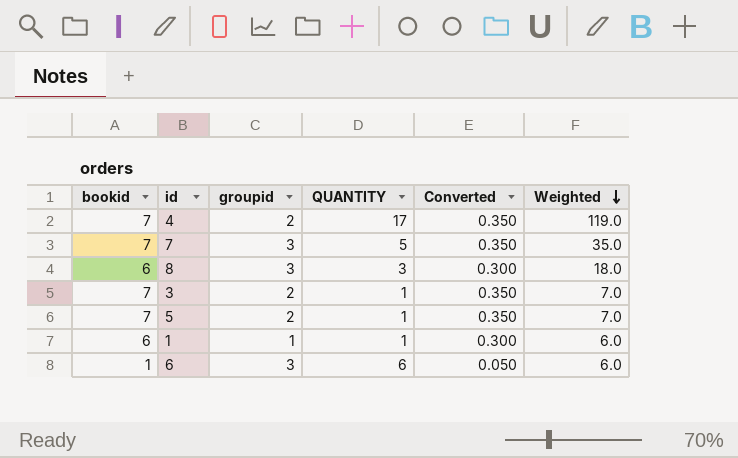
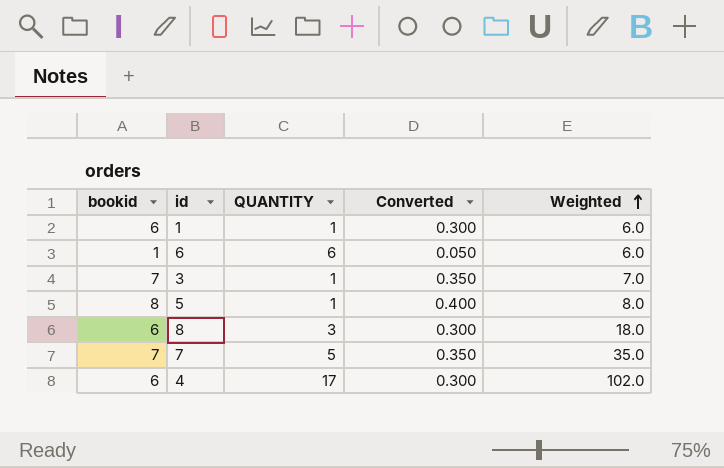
row order: Weighted descending -> Weighted ascending
column groupid | position: 3 -> none
5 | bookid: 7 -> 8
5 | Converted: 0.350 -> 0.400
5 | Weighted: 7.0 -> 8.0
4 | bookid: 7 -> 6
4 | Converted: 0.350 -> 0.300
4 | Weighted: 119.0 -> 102.0

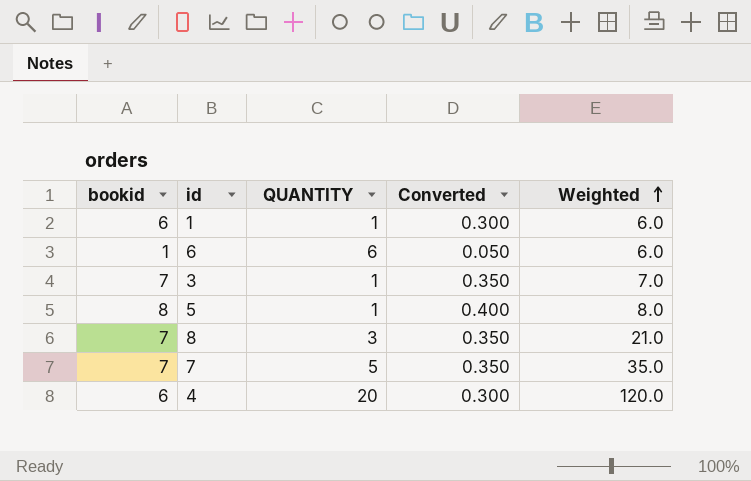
8 | bookid: 6 -> 7
8 | Converted: 0.300 -> 0.350
8 | Weighted: 18.0 -> 21.0
4 | QUANTITY: 17 -> 20
4 | Weighted: 102.0 -> 120.0

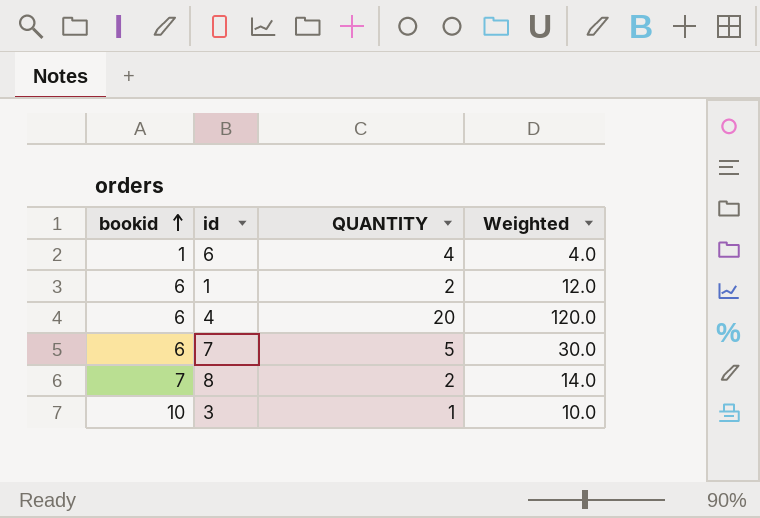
row order: Weighted ascending -> bookid ascending
column Converted | formula: [bookid] * 0.05 -> none
row 5: 8 | 1 | 0.400 | 8.0 -> none
6 | QUANTITY: 6 -> 4
6 | Weighted: 6.0 -> 4.0
1 | QUANTITY: 1 -> 2
1 | Weighted: 6.0 -> 12.0
7 | bookid: 7 -> 6
7 | Weighted: 35.0 -> 30.0
8 | QUANTITY: 3 -> 2
8 | Weighted: 21.0 -> 14.0
3 | bookid: 7 -> 10
3 | Weighted: 7.0 -> 10.0

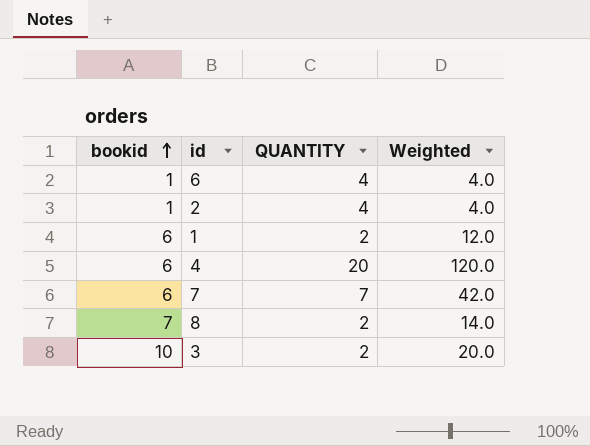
row 2: none -> 1 | 4 | 4.0
7 | QUANTITY: 5 -> 7
7 | Weighted: 30.0 -> 42.0
3 | QUANTITY: 1 -> 2
3 | Weighted: 10.0 -> 20.0

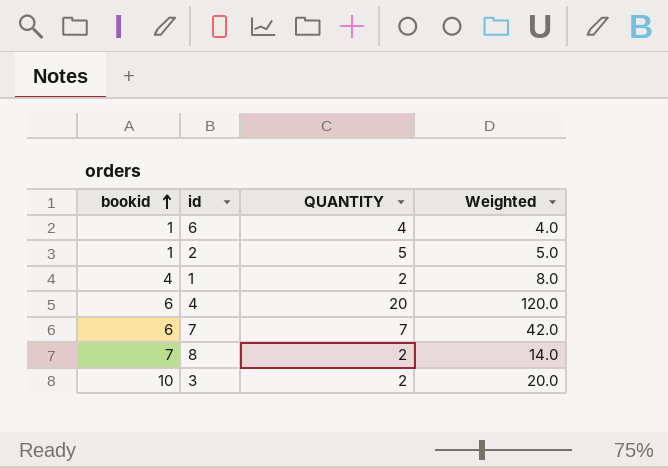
2 | QUANTITY: 4 -> 5
2 | Weighted: 4.0 -> 5.0
1 | bookid: 6 -> 4
1 | Weighted: 12.0 -> 8.0

